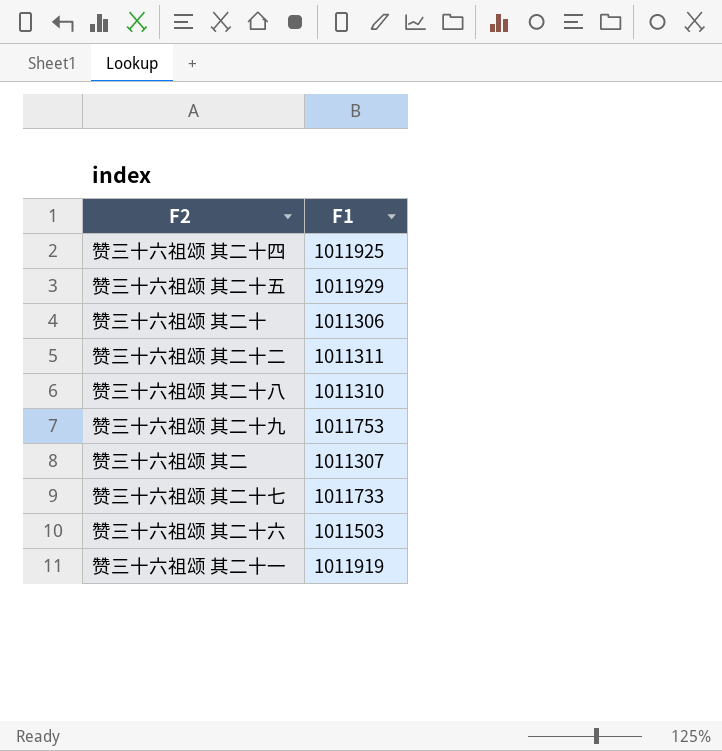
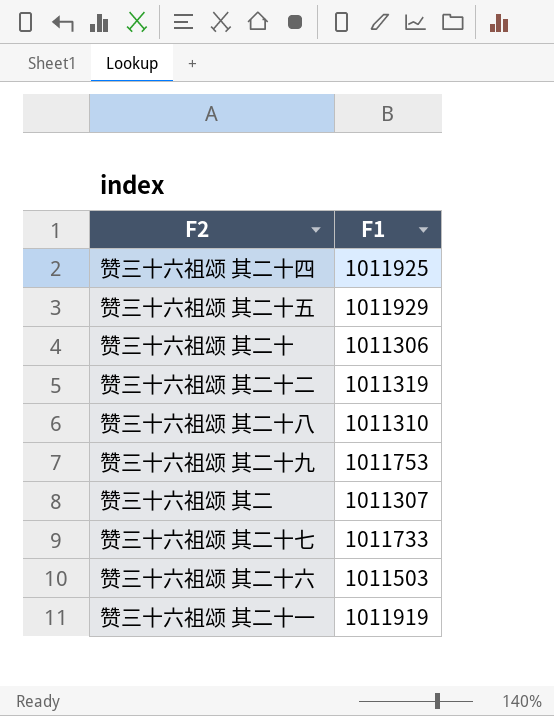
赞三十六祖颂 其二十二 | F1: 1011311 -> 1011319

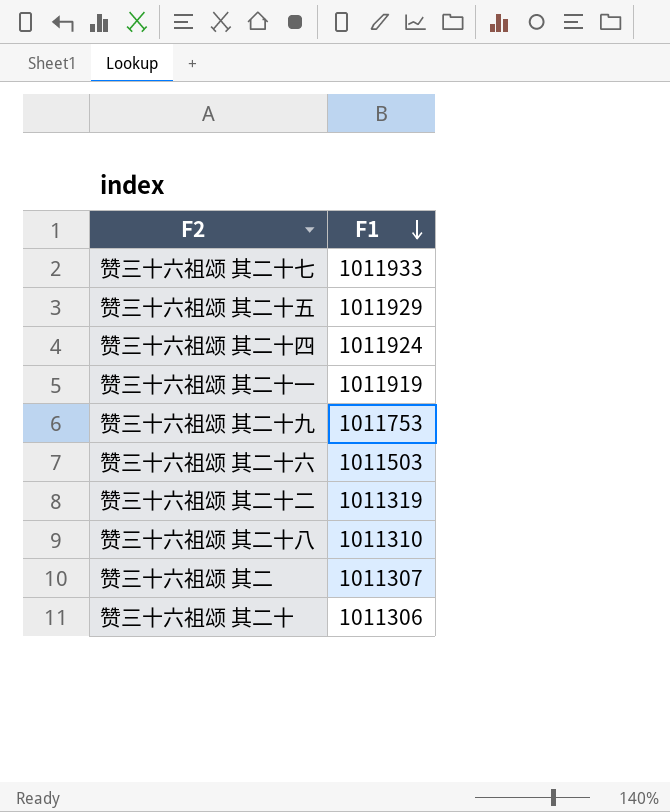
row order: none -> F1 descending
赞三十六祖颂 其二十七 | F1: 1011733 -> 1011933
赞三十六祖颂 其二十四 | F1: 1011925 -> 1011924

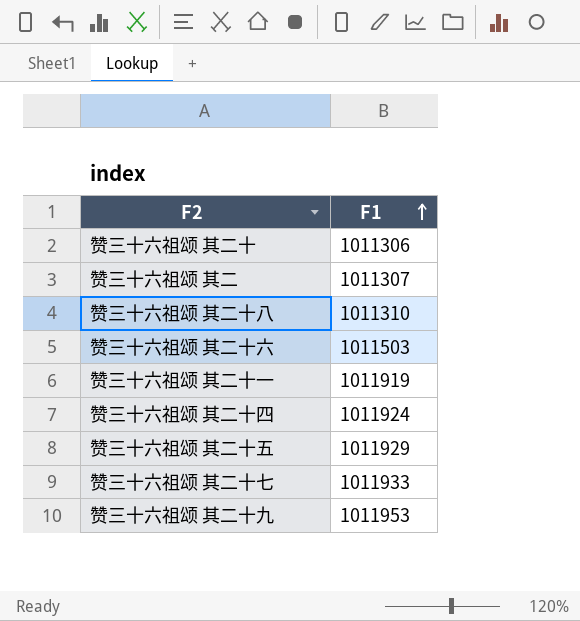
row order: F1 descending -> F1 ascending
row 赞三十六祖颂 其二十二: 1011319 -> none
赞三十六祖颂 其二十九 | F1: 1011753 -> 1011953

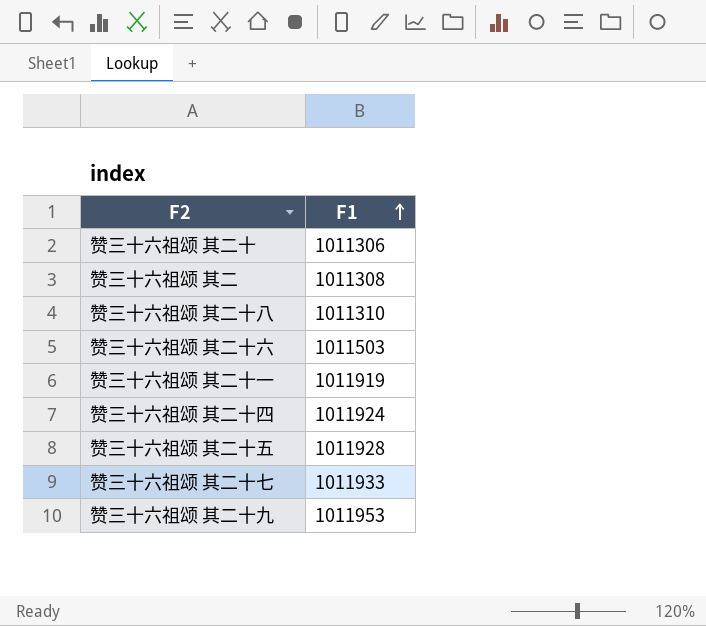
赞三十六祖颂 其二 | F1: 1011307 -> 1011308
赞三十六祖颂 其二十五 | F1: 1011929 -> 1011928

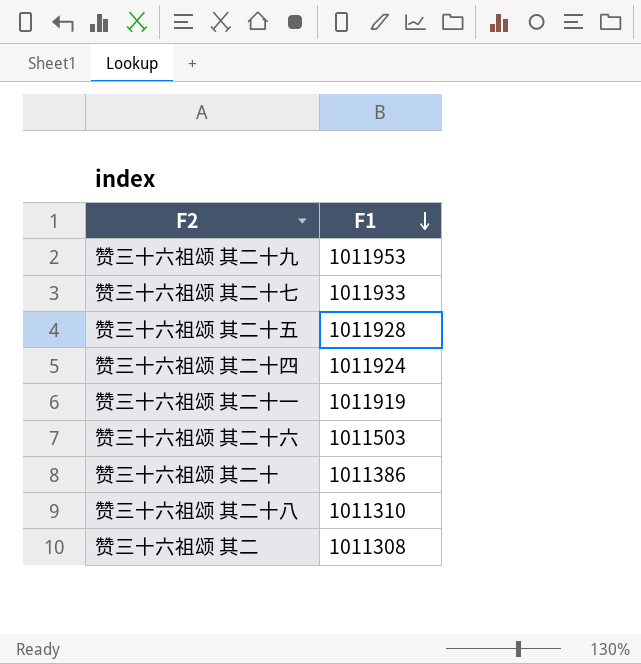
row order: F1 ascending -> F1 descending
赞三十六祖颂 其二十 | F1: 1011306 -> 1011386

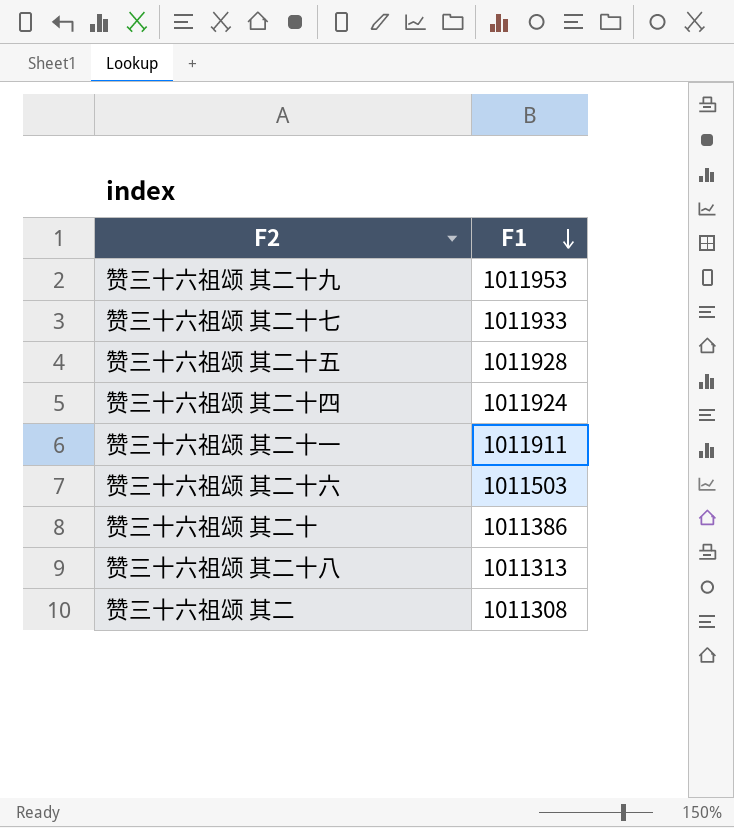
赞三十六祖颂 其二十一 | F1: 1011919 -> 1011911
赞三十六祖颂 其二十八 | F1: 1011310 -> 1011313

